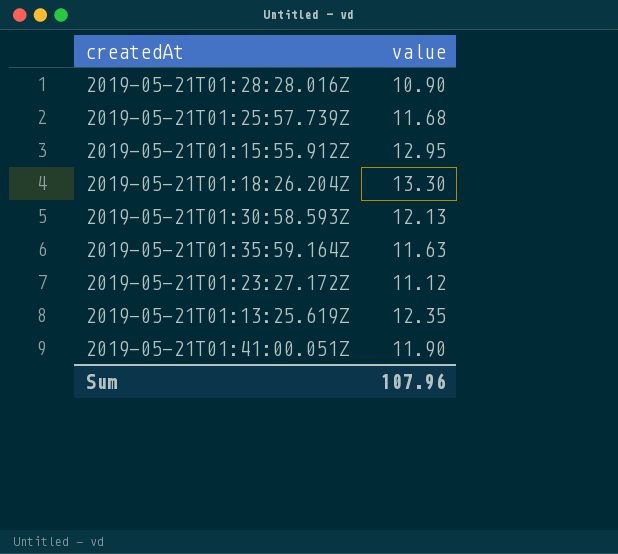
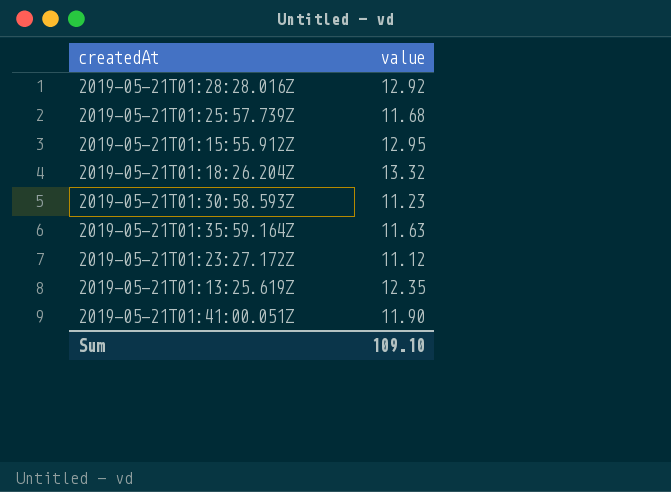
2019-05-21T01:28:28.016Z | value: 10.90 -> 12.92
2019-05-21T01:18:26.204Z | value: 13.30 -> 13.32
2019-05-21T01:30:58.593Z | value: 12.13 -> 11.23
Sum | value: 107.96 -> 109.10

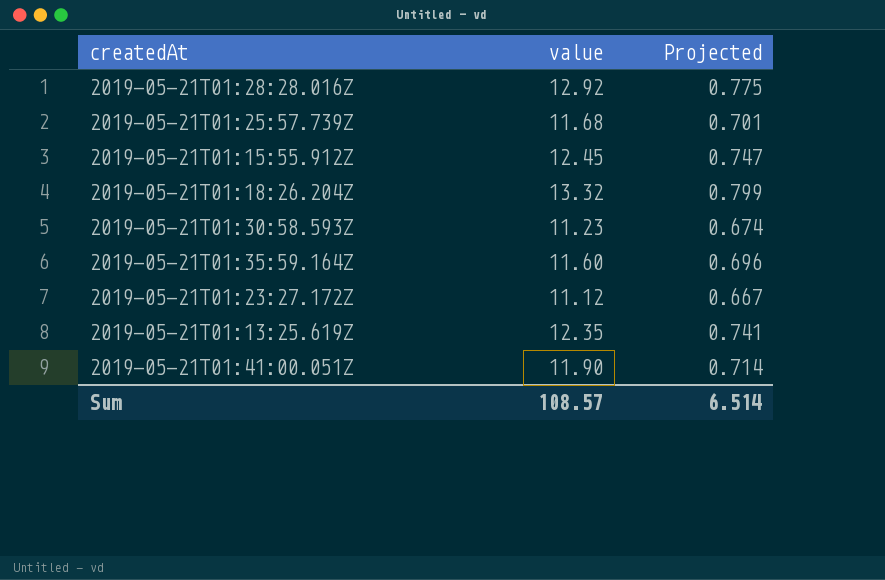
column Projected | formula: none -> [value] * 0.06
2019-05-21T01:15:55.912Z | value: 12.95 -> 12.45
2019-05-21T01:35:59.164Z | value: 11.63 -> 11.60
Sum | value: 109.10 -> 108.57

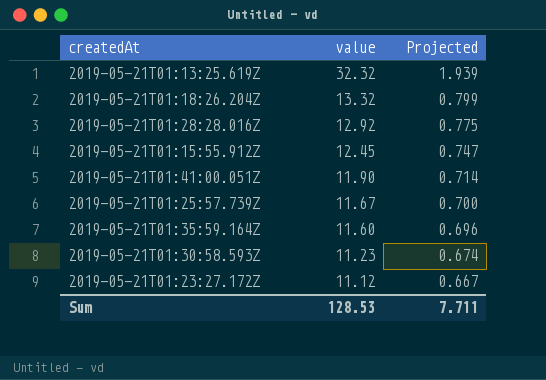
row order: none -> value descending
2019-05-21T01:13:25.619Z | value: 12.35 -> 32.32
2019-05-21T01:13:25.619Z | Projected: 0.741 -> 1.939
2019-05-21T01:25:57.739Z | value: 11.68 -> 11.67
2019-05-21T01:25:57.739Z | Projected: 0.701 -> 0.700
Sum | value: 108.57 -> 128.53
Sum | Projected: 6.514 -> 7.711

